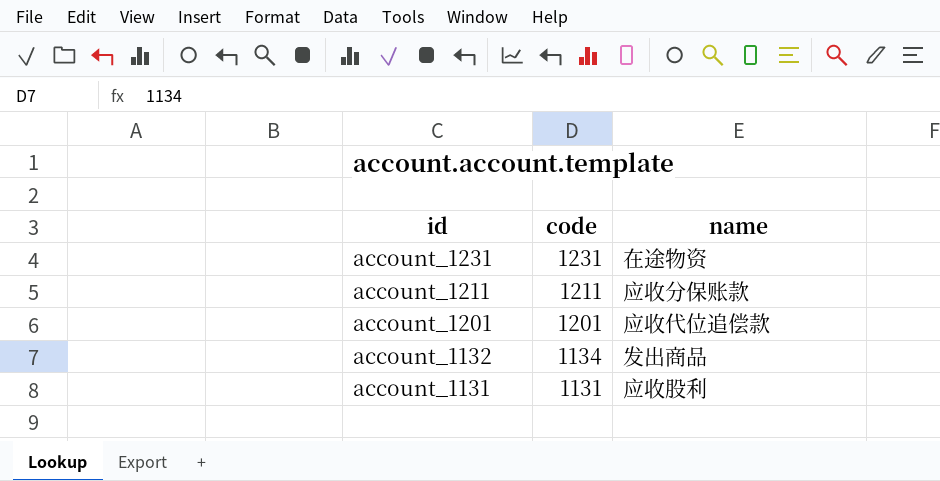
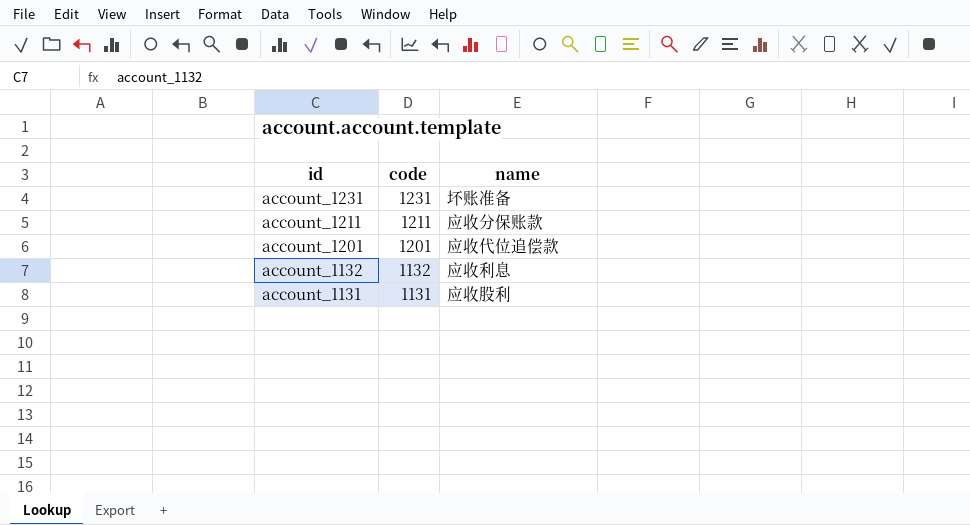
account_1231 | name: 在途物资 -> 坏账准备
account_1132 | code: 1134 -> 1132
account_1132 | name: 发出商品 -> 应收利息

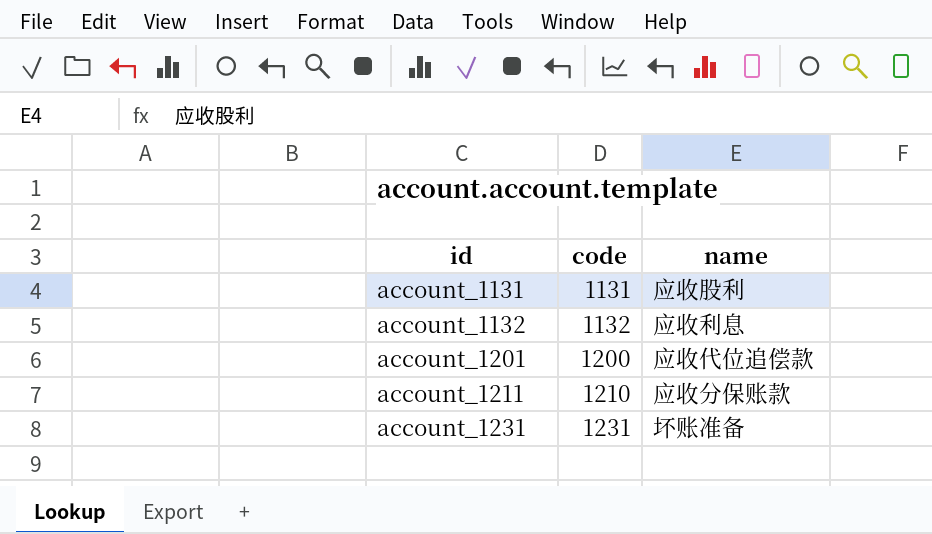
row order: id descending -> id ascending
account_1201 | code: 1201 -> 1200
account_1211 | code: 1211 -> 1210

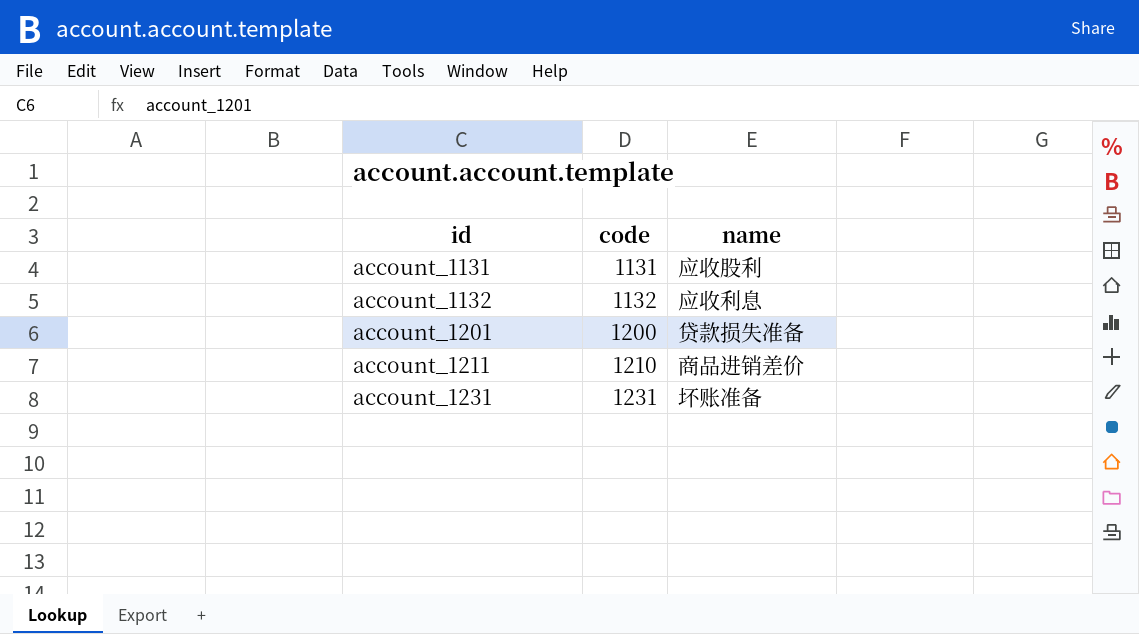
account_1201 | name: 应收代位追偿款 -> 贷款损失准备
account_1211 | name: 应收分保账款 -> 商品进销差价

